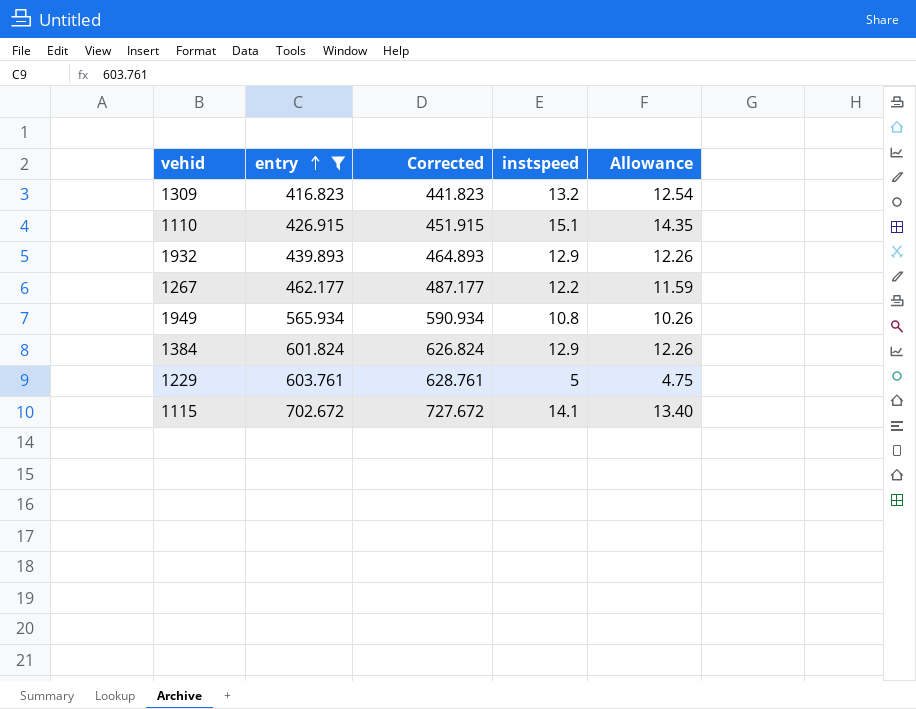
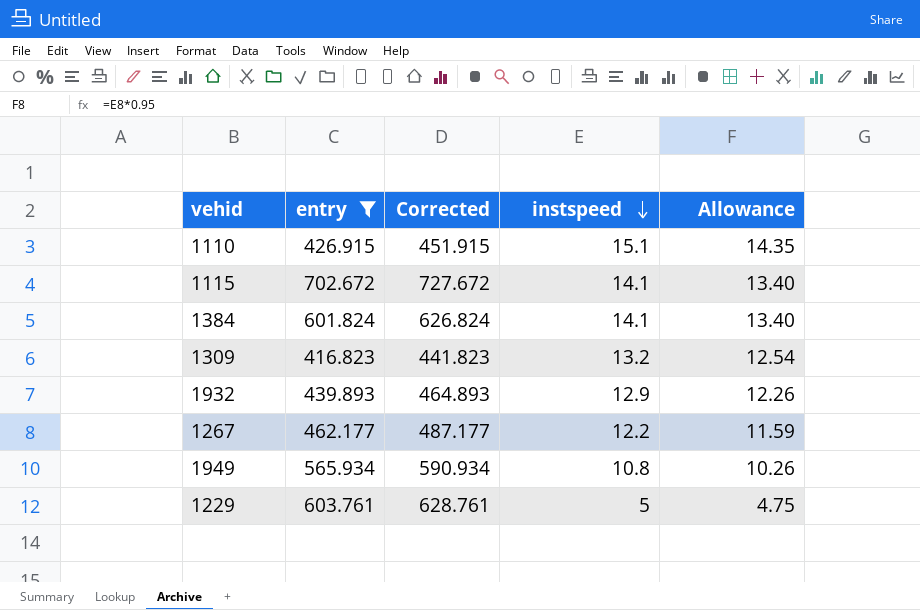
row order: entry ascending -> instspeed descending
1384 | instspeed: 12.9 -> 14.1
1384 | Allowance: 12.26 -> 13.40

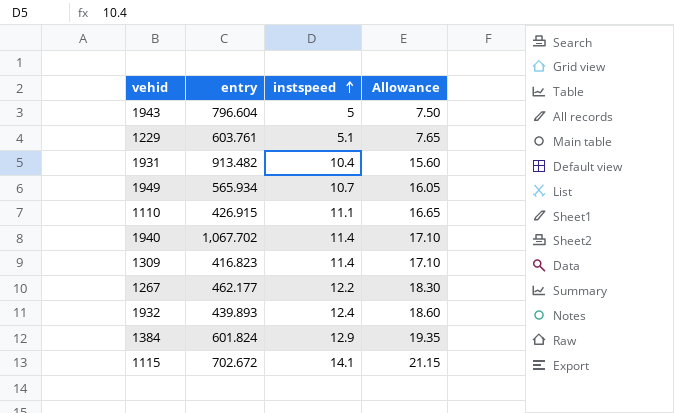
filter: entry <= 702.672 -> none
row order: instspeed descending -> instspeed ascending
column Corrected | formula: [entry] + 25 -> none
column Allowance | formula: [instspeed] * 0.95 -> [instspeed] * 1.5
1229 | instspeed: 5 -> 5.1
1949 | instspeed: 10.8 -> 10.7
1110 | instspeed: 15.1 -> 11.1
1309 | instspeed: 13.2 -> 11.4
1932 | instspeed: 12.9 -> 12.4
1384 | instspeed: 14.1 -> 12.9

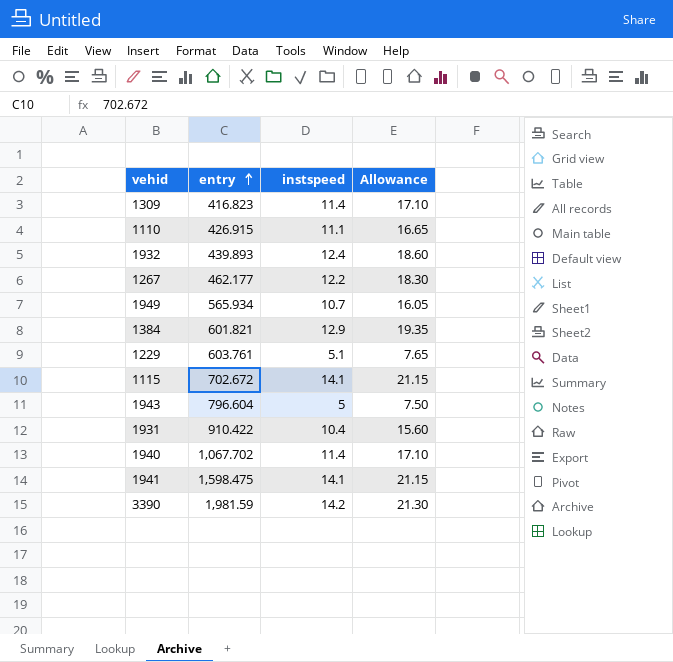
row order: instspeed ascending -> entry ascending
1384 | entry: 601.824 -> 601.821
1931 | entry: 913.482 -> 910.422
row 1941: none -> 1,598.475 | 14.1 | 21.15
row 3390: none -> 1,981.59 | 14.2 | 21.30

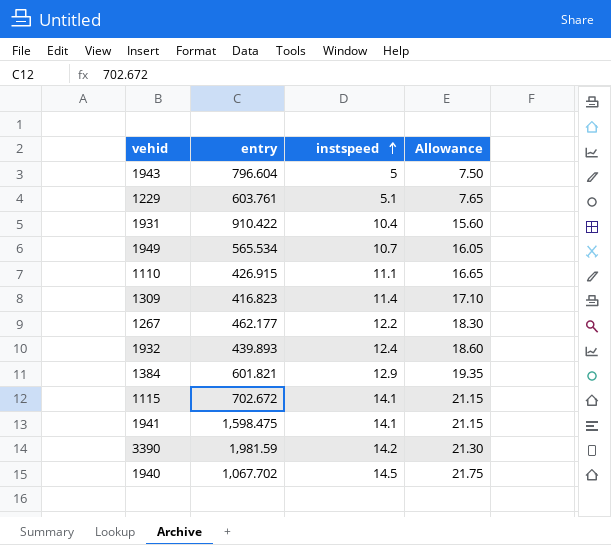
row order: entry ascending -> instspeed ascending
1949 | entry: 565.934 -> 565.534
1940 | instspeed: 11.4 -> 14.5
1940 | Allowance: 17.10 -> 21.75

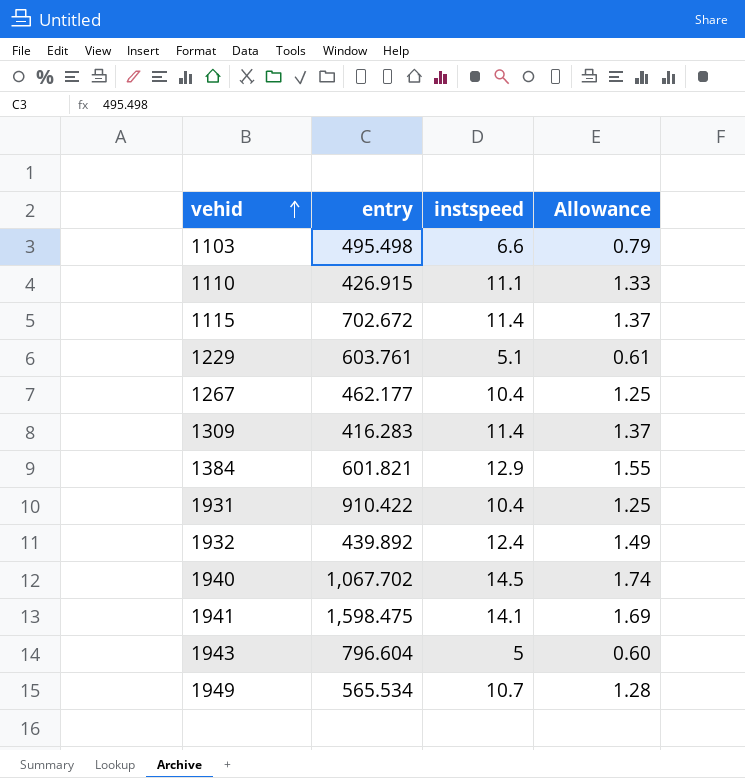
row order: instspeed ascending -> vehid ascending
column Allowance | formula: [instspeed] * 1.5 -> [instspeed] * 0.12
row 3390: 1,981.59 | 14.2 | 21.30 -> none
row 1103: none -> 495.498 | 6.6 | 0.79
1115 | instspeed: 14.1 -> 11.4
1267 | instspeed: 12.2 -> 10.4
1309 | entry: 416.823 -> 416.283
1932 | entry: 439.893 -> 439.892

